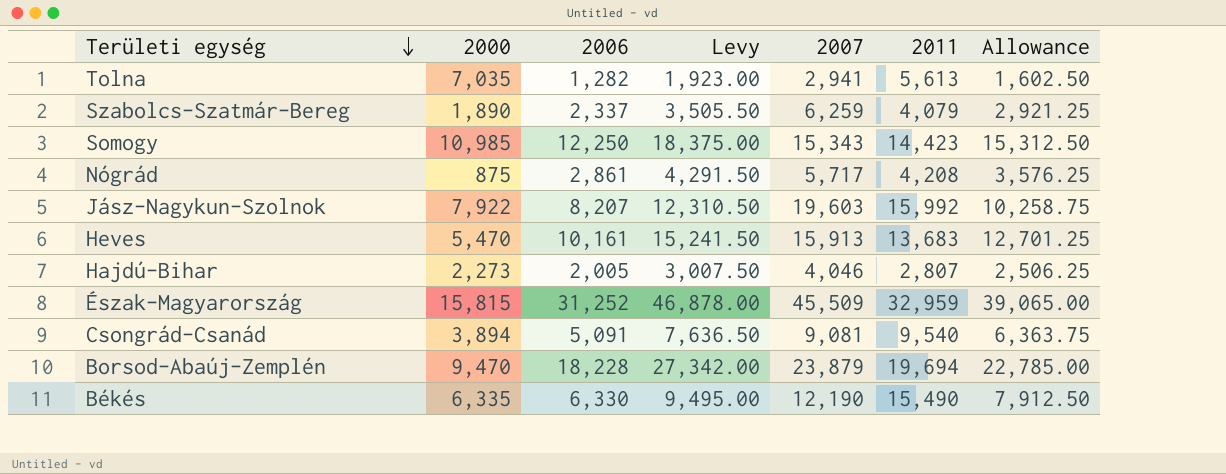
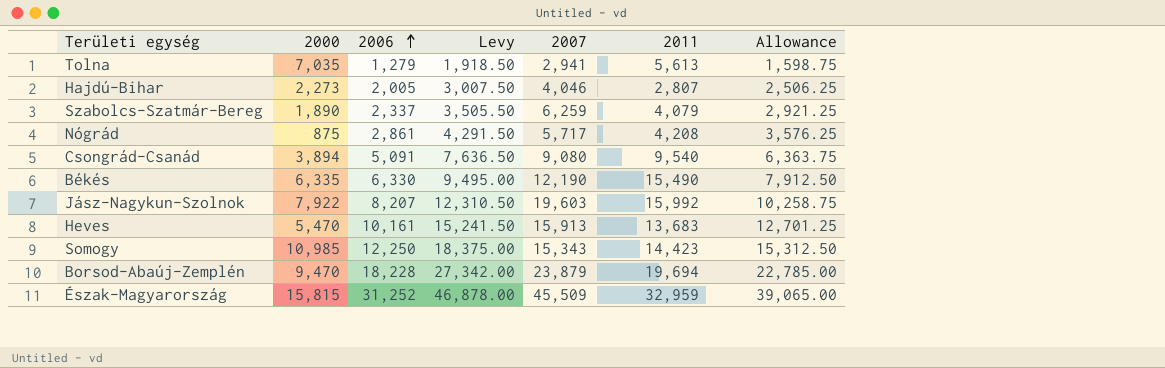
row order: Területi egység descending -> 2006 ascending
Tolna | 2006: 1,282 -> 1,279
Tolna | Levy: 1,923.00 -> 1,918.50
Tolna | Allowance: 1,602.50 -> 1,598.75
Csongrád-Csanád | 2007: 9,081 -> 9,080

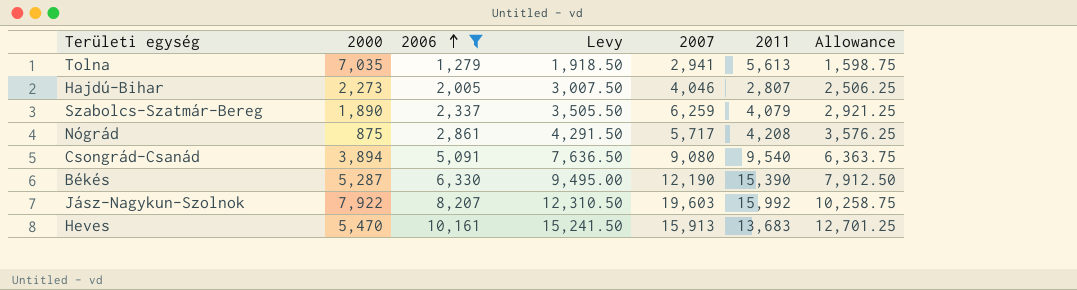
filter: none -> 2006 <= 10,161
Békés | 2000: 6,335 -> 5,287
Békés | 2011: 15,490 -> 15,390

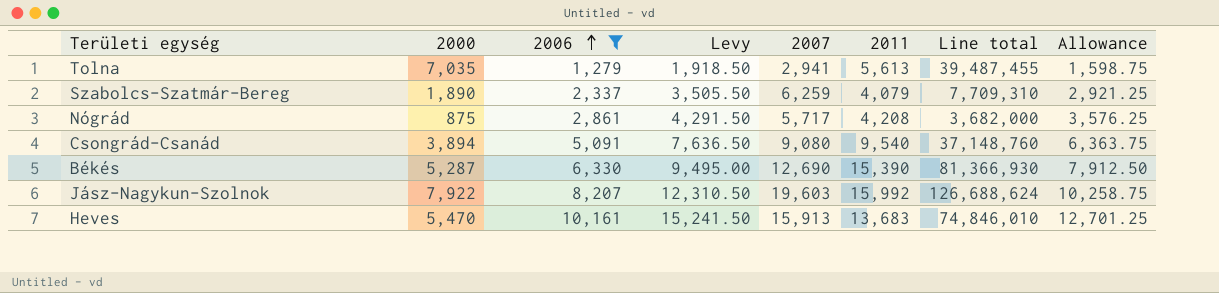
column Line total | formula: none -> [2000] * [2011]
row Hajdú-Bihar: 2,273 | 2,005 | 3,007.50 | 4,046 | 2,807 | 2,506.25 -> none
Békés | 2007: 12,190 -> 12,690

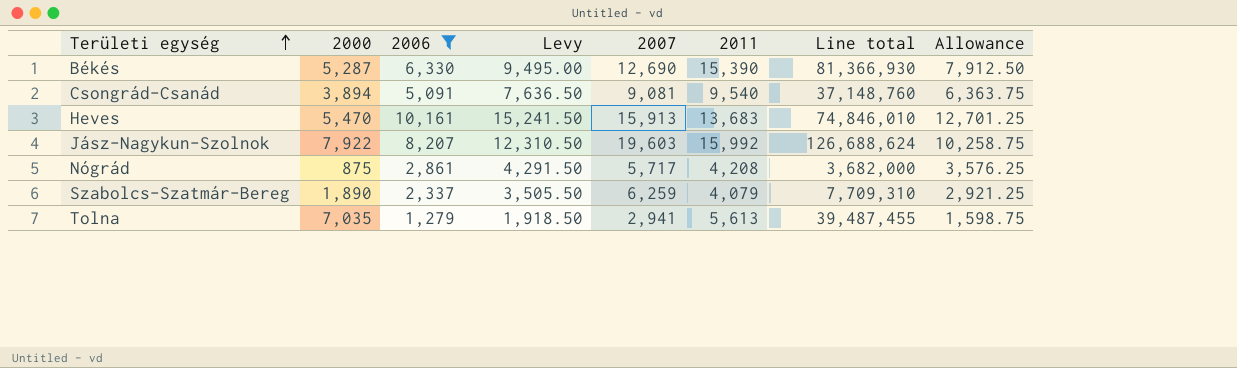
row order: 2006 ascending -> Területi egység ascending
Csongrád-Csanád | 2007: 9,080 -> 9,081

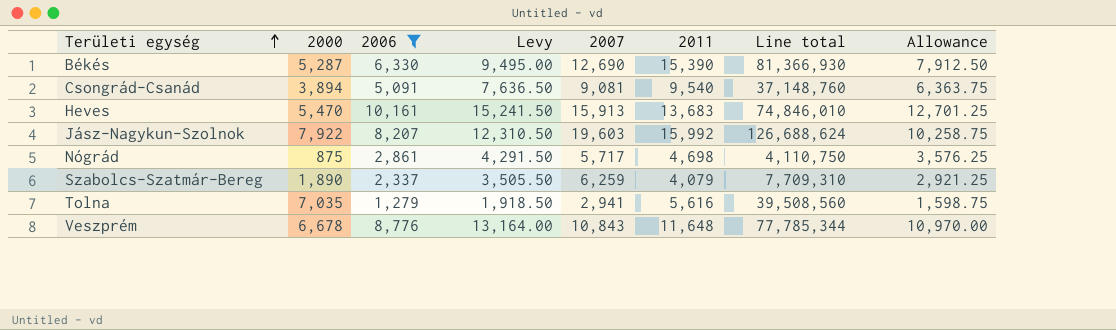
Nógrád | 2011: 4,208 -> 4,698
Nógrád | Line total: 3,682,000 -> 4,110,750
Tolna | 2011: 5,613 -> 5,616
Tolna | Line total: 39,487,455 -> 39,508,560
row Veszprém: none -> 6,678 | 8,776 | 13,164.00 | 10,843 | 11,648 | 77,785,344 | 10,970.00

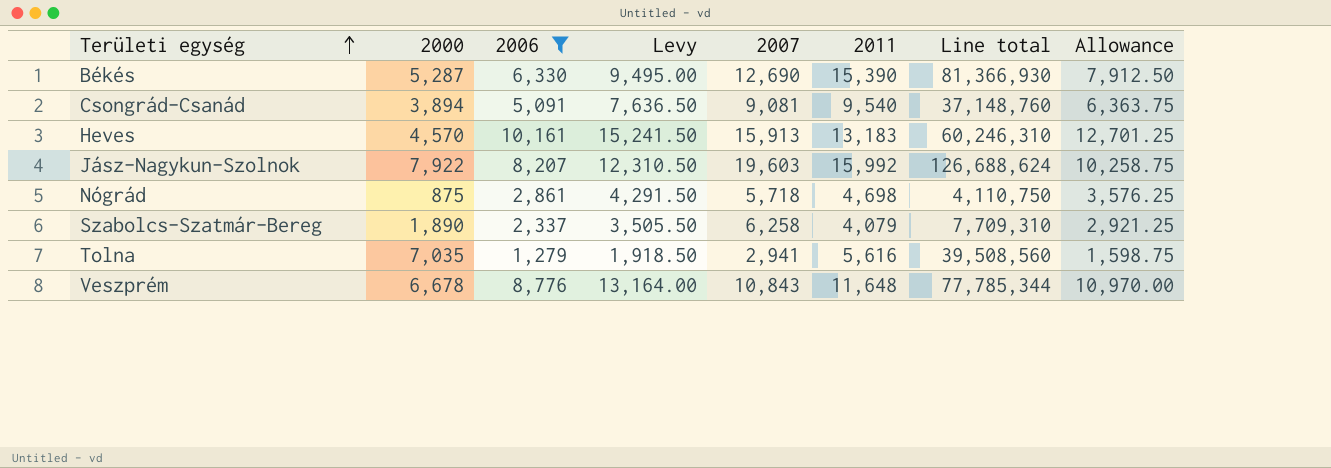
Heves | 2000: 5,470 -> 4,570
Heves | 2011: 13,683 -> 13,183
Heves | Line total: 74,846,010 -> 60,246,310
Nógrád | 2007: 5,717 -> 5,718
Szabolcs-Szatmár-Bereg | 2007: 6,259 -> 6,258

